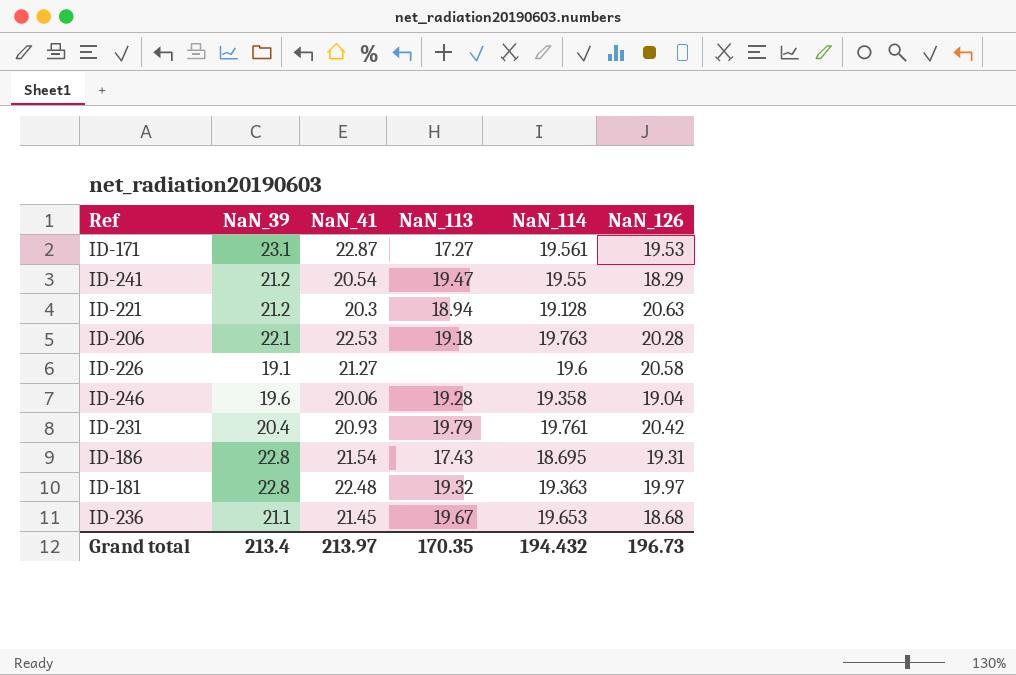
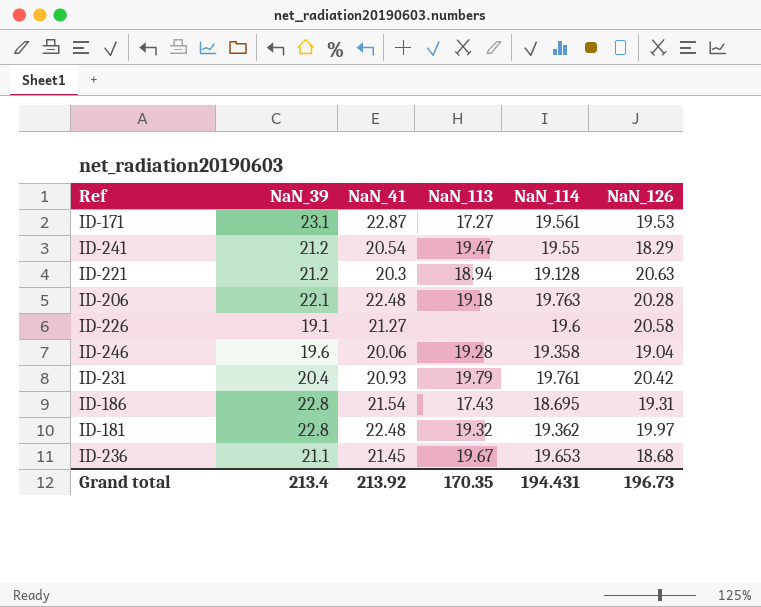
ID-206 | NaN_41: 22.53 -> 22.48
ID-181 | NaN_114: 19.363 -> 19.362
Grand total | NaN_41: 213.97 -> 213.92
Grand total | NaN_114: 194.432 -> 194.431

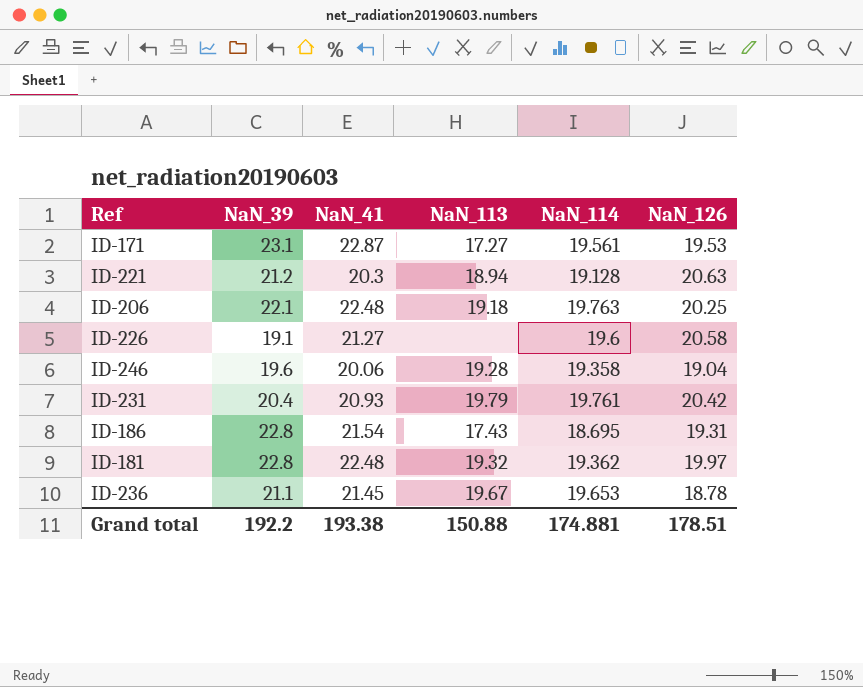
row ID-241: 21.2 | 20.54 | 19.47 | 19.55 | 18.29 -> none
ID-206 | NaN_126: 20.28 -> 20.25
ID-236 | NaN_126: 18.68 -> 18.78
Grand total | NaN_39: 213.4 -> 192.2
Grand total | NaN_41: 213.92 -> 193.38
Grand total | NaN_113: 170.35 -> 150.88
Grand total | NaN_114: 194.431 -> 174.881
Grand total | NaN_126: 196.73 -> 178.51

